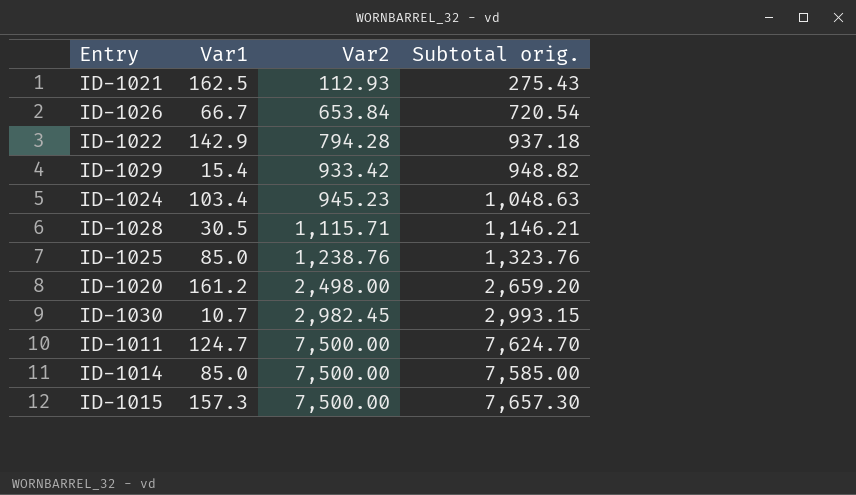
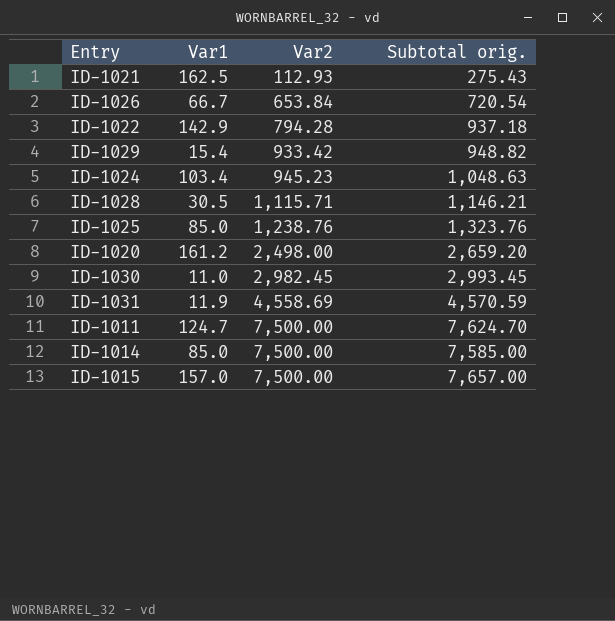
ID-1030 | Var1: 10.7 -> 11.0
ID-1030 | Subtotal orig.: 2,993.15 -> 2,993.45
row ID-1031: none -> 11.9 | 4,558.69 | 4,570.59
ID-1015 | Var1: 157.3 -> 157.0
ID-1015 | Subtotal orig.: 7,657.30 -> 7,657.00

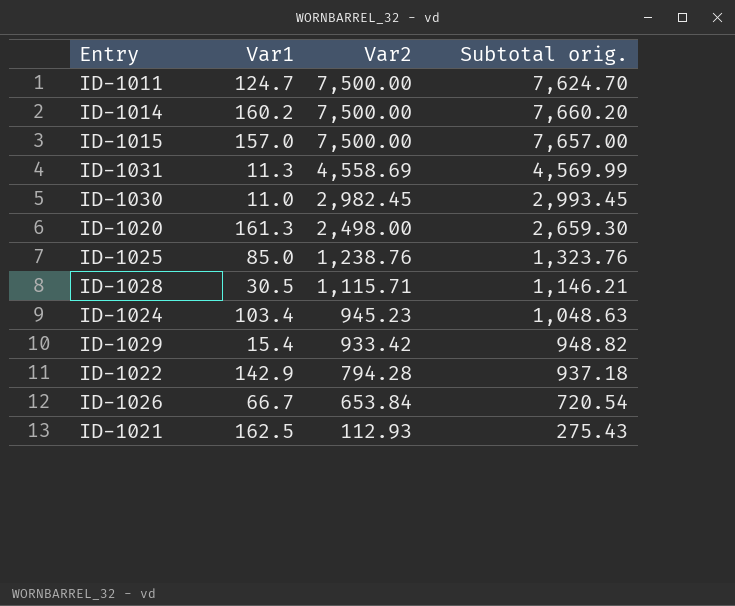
row order: Var2 ascending -> Var2 descending
ID-1014 | Var1: 85.0 -> 160.2
ID-1014 | Subtotal orig.: 7,585.00 -> 7,660.20
ID-1031 | Var1: 11.9 -> 11.3
ID-1031 | Subtotal orig.: 4,570.59 -> 4,569.99
ID-1020 | Var1: 161.2 -> 161.3
ID-1020 | Subtotal orig.: 2,659.20 -> 2,659.30

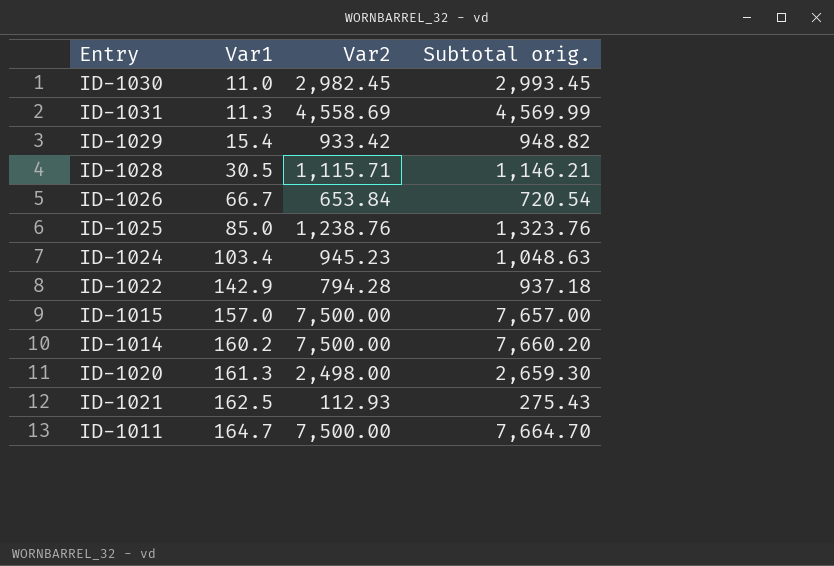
row order: Var2 descending -> Var1 ascending
ID-1011 | Var1: 124.7 -> 164.7
ID-1011 | Subtotal orig.: 7,624.70 -> 7,664.70

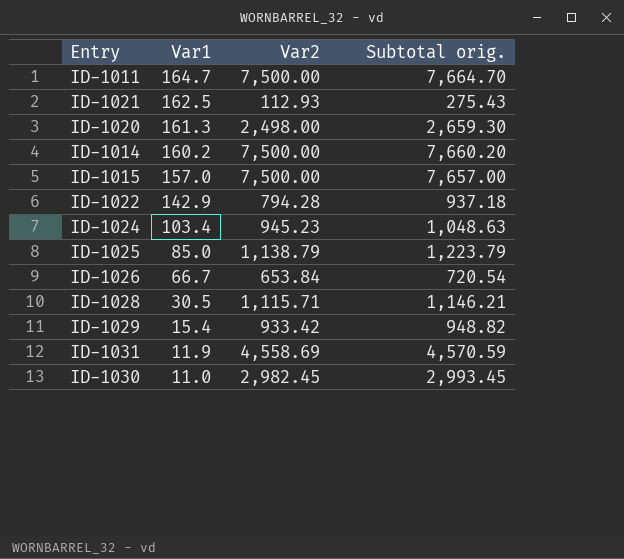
row order: Var1 ascending -> Var1 descending
ID-1025 | Var2: 1,238.76 -> 1,138.79
ID-1025 | Subtotal orig.: 1,323.76 -> 1,223.79
ID-1031 | Var1: 11.3 -> 11.9
ID-1031 | Subtotal orig.: 4,569.99 -> 4,570.59

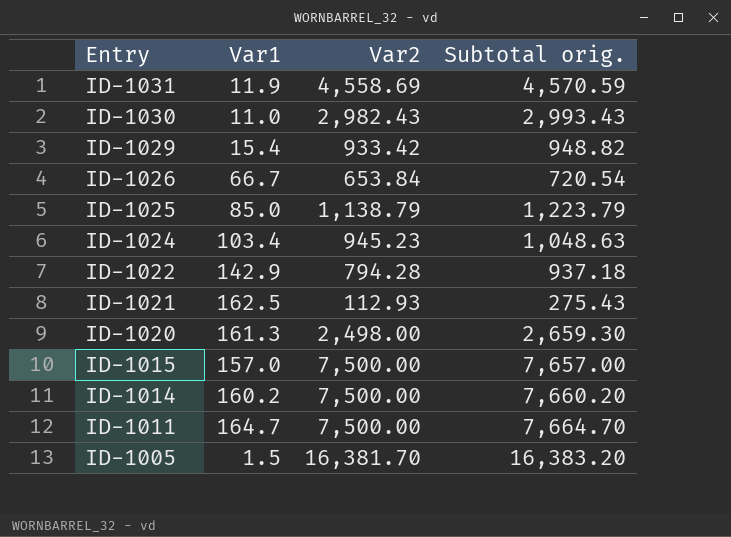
row order: Var1 descending -> Entry descending
row ID-1028: 30.5 | 1,115.71 | 1,146.21 -> none
ID-1030 | Var2: 2,982.45 -> 2,982.43
ID-1030 | Subtotal orig.: 2,993.45 -> 2,993.43
row ID-1005: none -> 1.5 | 16,381.70 | 16,383.20

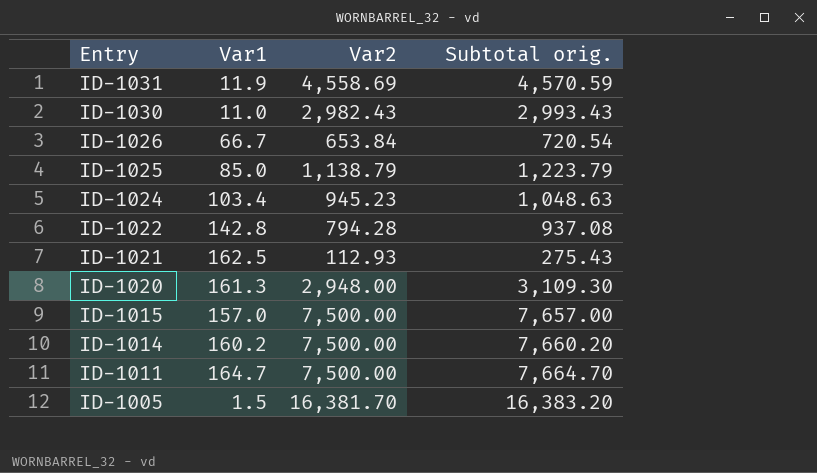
row ID-1029: 15.4 | 933.42 | 948.82 -> none
ID-1022 | Var1: 142.9 -> 142.8
ID-1022 | Subtotal orig.: 937.18 -> 937.08
ID-1020 | Var2: 2,498.00 -> 2,948.00
ID-1020 | Subtotal orig.: 2,659.30 -> 3,109.30

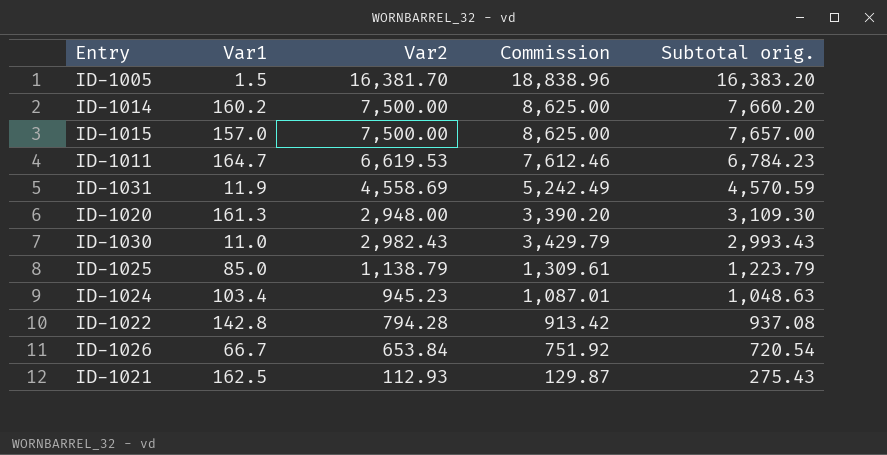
row order: Entry descending -> Subtotal orig. descending
column Commission | formula: none -> [Var2] * 1.15
ID-1011 | Var2: 7,500.00 -> 6,619.53
ID-1011 | Subtotal orig.: 7,664.70 -> 6,784.23

